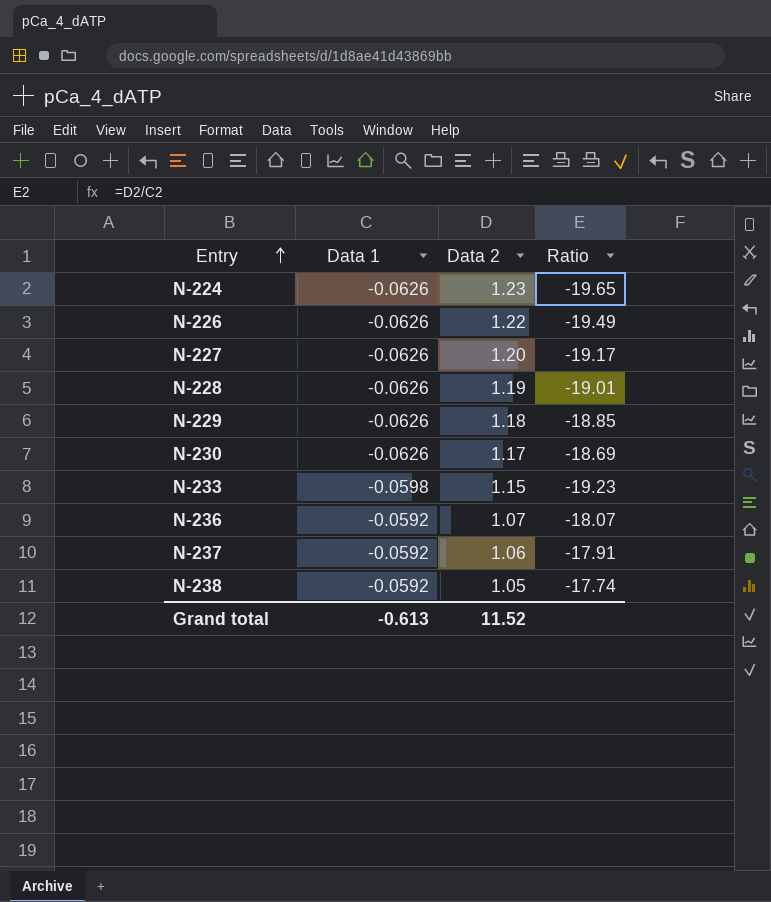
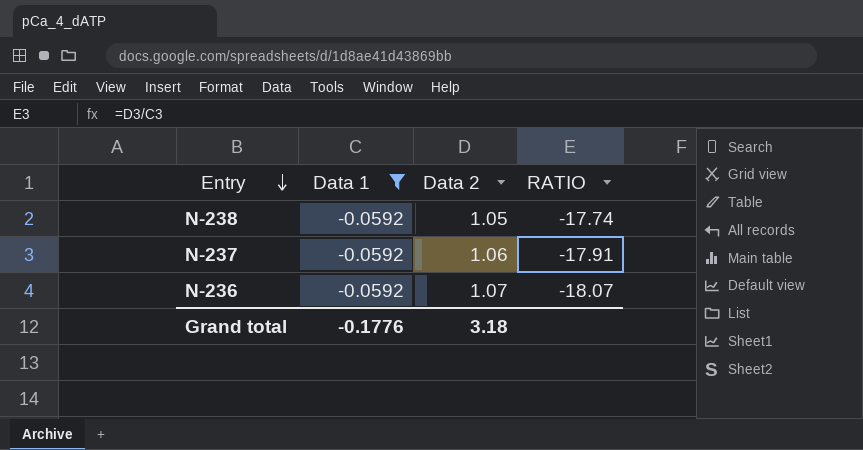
filter: none -> Data 1 = -0.0592
row order: Entry ascending -> Entry descending
column name: Ratio -> RATIO
Grand total | Data 1: -0.613 -> -0.1776
Grand total | Data 2: 11.52 -> 3.18

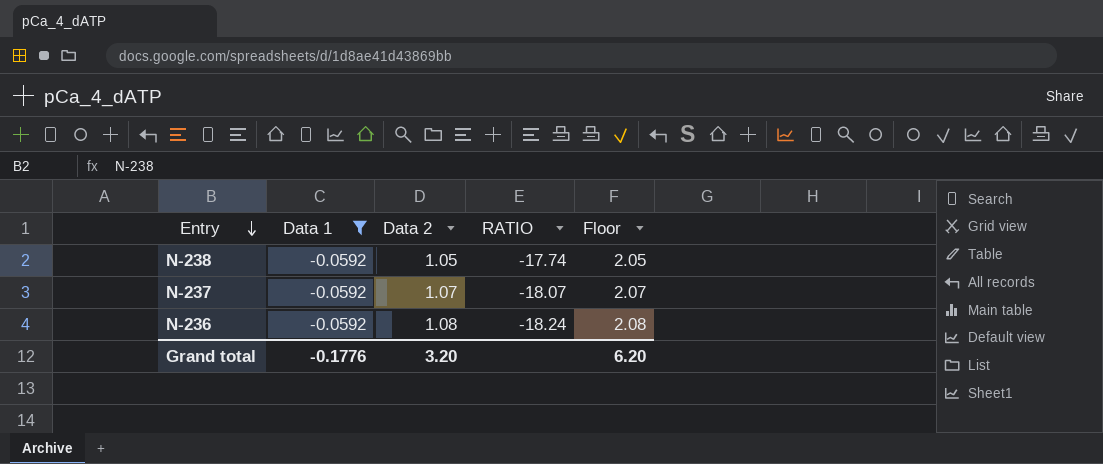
column Floor | formula: none -> [Data 2] + 1
N-237 | Data 2: 1.06 -> 1.07
N-237 | RATIO: -17.91 -> -18.07
N-236 | Data 2: 1.07 -> 1.08
N-236 | RATIO: -18.07 -> -18.24
Grand total | Data 2: 3.18 -> 3.20

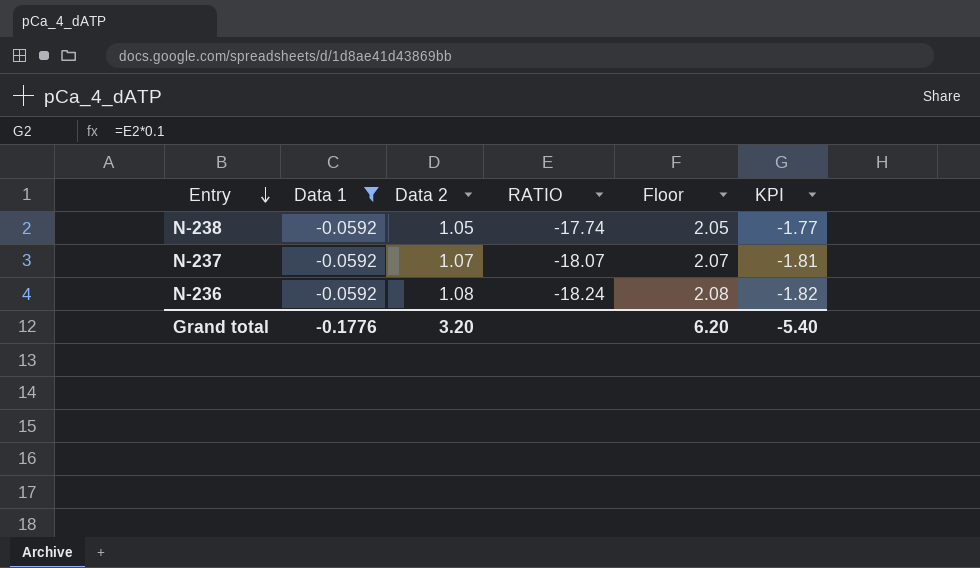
column KPI | formula: none -> [RATIO] * 0.1

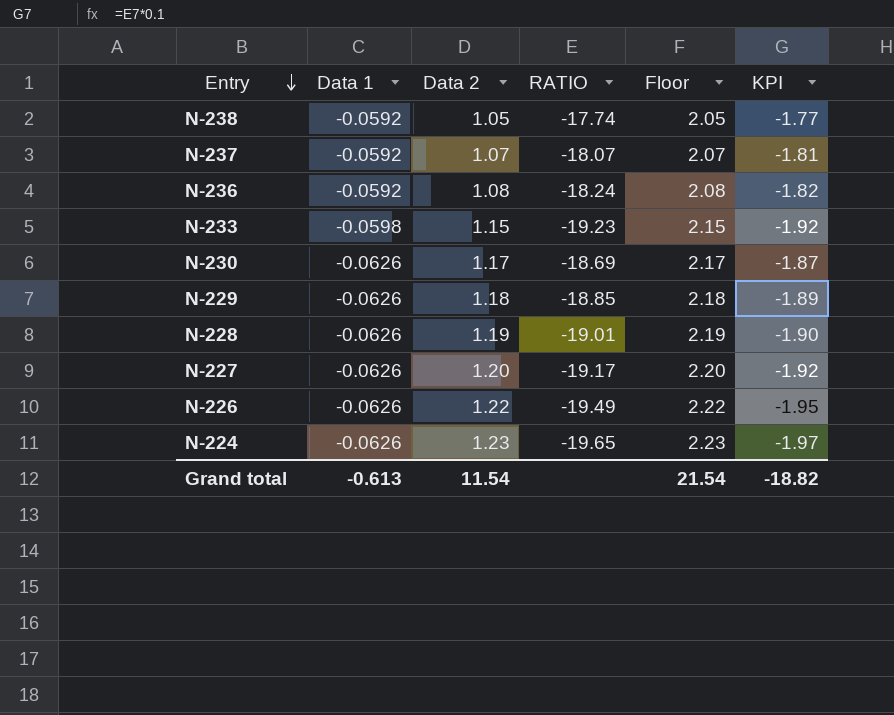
filter: Data 1 = -0.0592 -> none
Grand total | Data 1: -0.1776 -> -0.613
Grand total | Data 2: 3.20 -> 11.54
Grand total | Floor: 6.20 -> 21.54
Grand total | KPI: -5.40 -> -18.82

